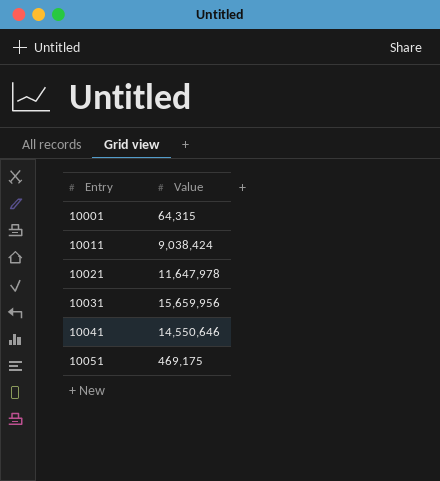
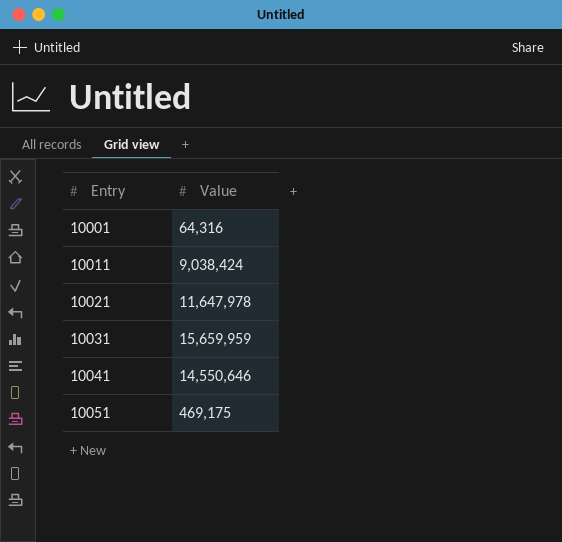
10001 | Value: 64,315 -> 64,316
10031 | Value: 15,659,956 -> 15,659,959

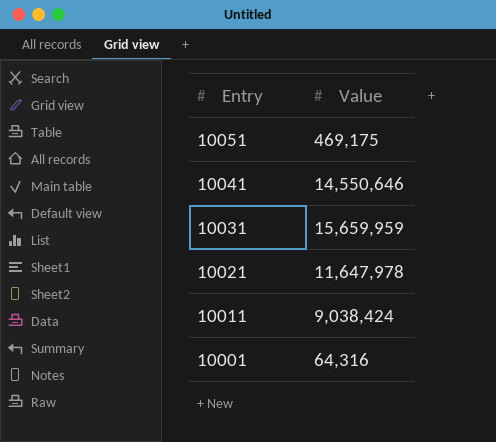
row order: Entry ascending -> Entry descending

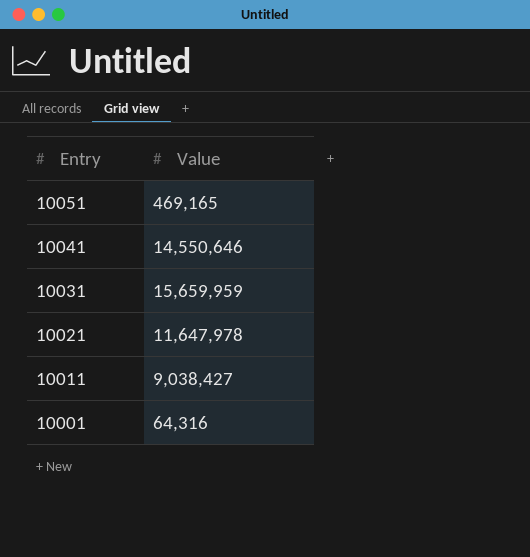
10051 | Value: 469,175 -> 469,165
10011 | Value: 9,038,424 -> 9,038,427

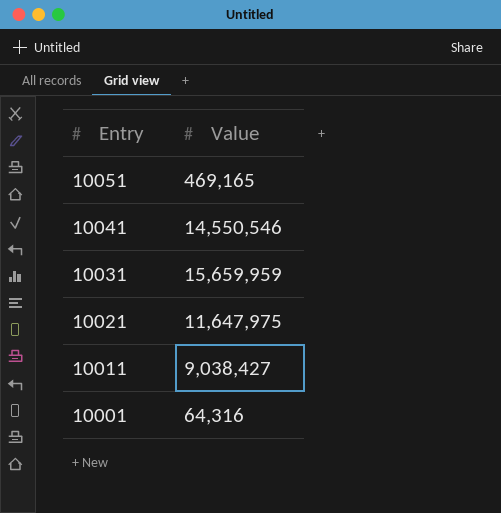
10041 | Value: 14,550,646 -> 14,550,546
10021 | Value: 11,647,978 -> 11,647,975

